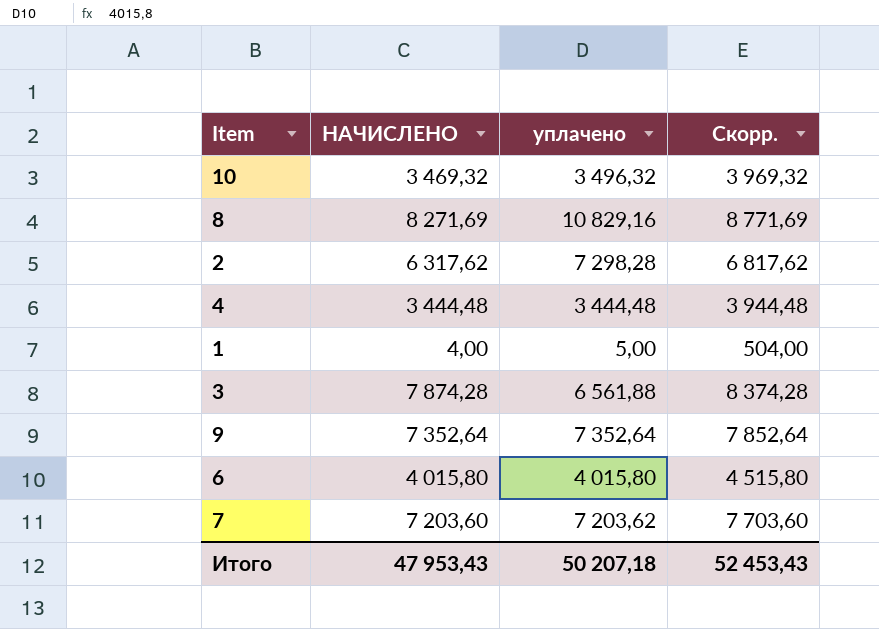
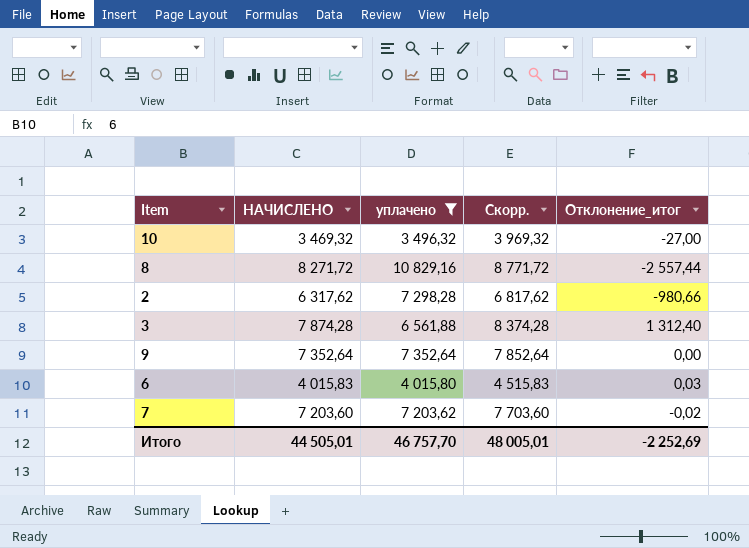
filter: none -> уплачено >= 3 496,32
column Отклонение_итог | formula: none -> [НАЧИСЛЕНО] - [уплачено]
8 | НАЧИСЛЕНО: 8 271,69 -> 8 271,72
8 | Скорр.: 8 771,69 -> 8 771,72
6 | НАЧИСЛЕНО: 4 015,80 -> 4 015,83
6 | Скорр.: 4 515,80 -> 4 515,83
Итого | НАЧИСЛЕНО: 47 953,43 -> 44 505,01
Итого | уплачено: 50 207,18 -> 46 757,70
Итого | Скорр.: 52 453,43 -> 48 005,01

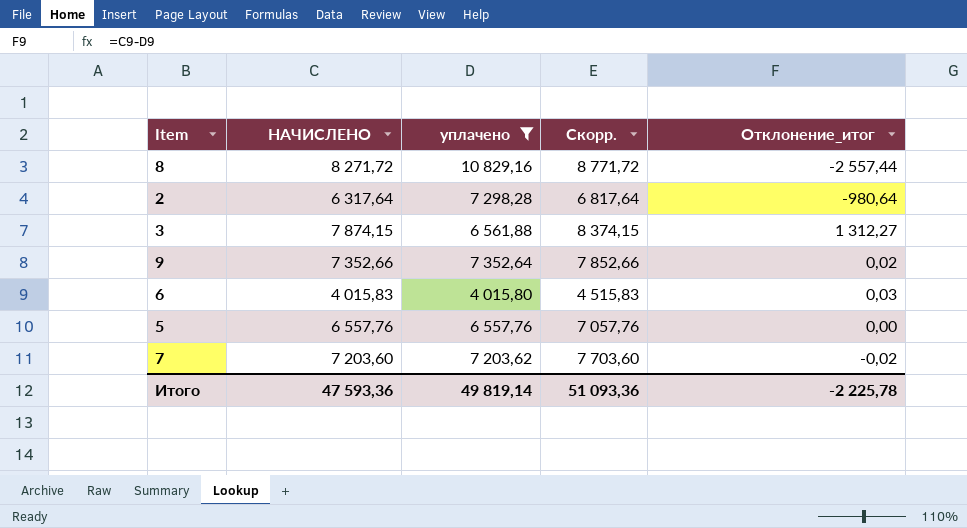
row 10: 3 469,32 | 3 496,32 | 3 969,32 | -27,00 -> none
2 | НАЧИСЛЕНО: 6 317,62 -> 6 317,64
2 | Скорр.: 6 817,62 -> 6 817,64
2 | Отклонение_итог: -980,66 -> -980,64
3 | НАЧИСЛЕНО: 7 874,28 -> 7 874,15
3 | Скорр.: 8 374,28 -> 8 374,15
3 | Отклонение_итог: 1 312,40 -> 1 312,27
9 | НАЧИСЛЕНО: 7 352,64 -> 7 352,66
9 | Скорр.: 7 852,64 -> 7 852,66
9 | Отклонение_итог: 0,00 -> 0,02
row 5: none -> 6 557,76 | 6 557,76 | 7 057,76 | 0,00
Итого | НАЧИСЛЕНО: 44 505,01 -> 47 593,36
Итого | уплачено: 46 757,70 -> 49 819,14
Итого | Скорр.: 48 005,01 -> 51 093,36
Итого | Отклонение_итог: -2 252,69 -> -2 225,78

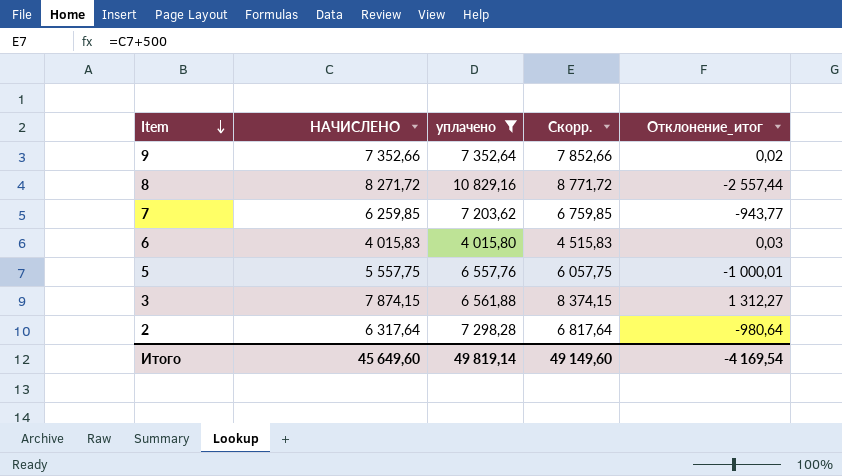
row order: none -> Item descending
7 | НАЧИСЛЕНО: 7 203,60 -> 6 259,85
7 | Скорр.: 7 703,60 -> 6 759,85
7 | Отклонение_итог: -0,02 -> -943,77
5 | НАЧИСЛЕНО: 6 557,76 -> 5 557,75
5 | Скорр.: 7 057,76 -> 6 057,75
5 | Отклонение_итог: 0,00 -> -1 000,01
Итого | НАЧИСЛЕНО: 47 593,36 -> 45 649,60
Итого | Скорр.: 51 093,36 -> 49 149,60
Итого | Отклонение_итог: -2 225,78 -> -4 169,54

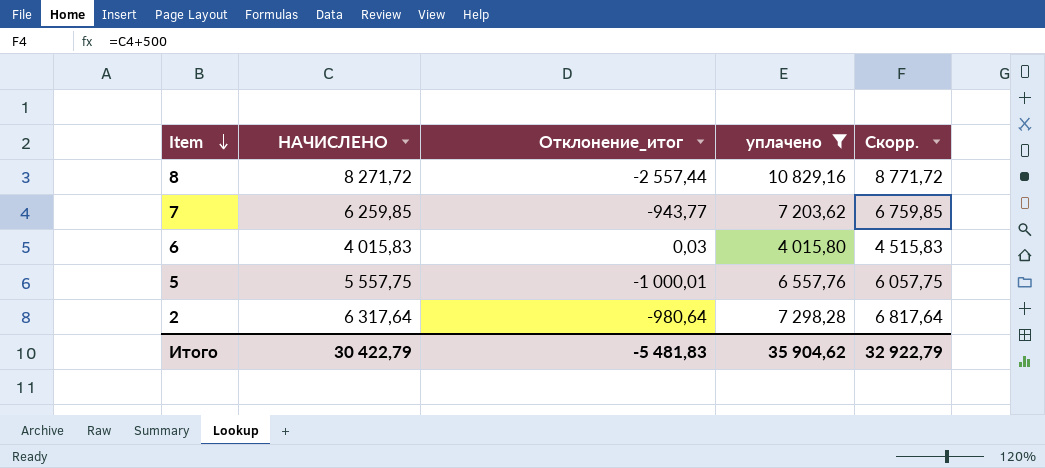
column Отклонение_итог | position: 5 -> 3
row 9: 7 352,66 | 7 352,64 | 7 852,66 | 0,02 -> none
row 3: 7 874,15 | 6 561,88 | 8 374,15 | 1 312,27 -> none
Итого | НАЧИСЛЕНО: 45 649,60 -> 30 422,79
Итого | Отклонение_итог: -4 169,54 -> -5 481,83
Итого | уплачено: 49 819,14 -> 35 904,62
Итого | Скорр.: 49 149,60 -> 32 922,79

